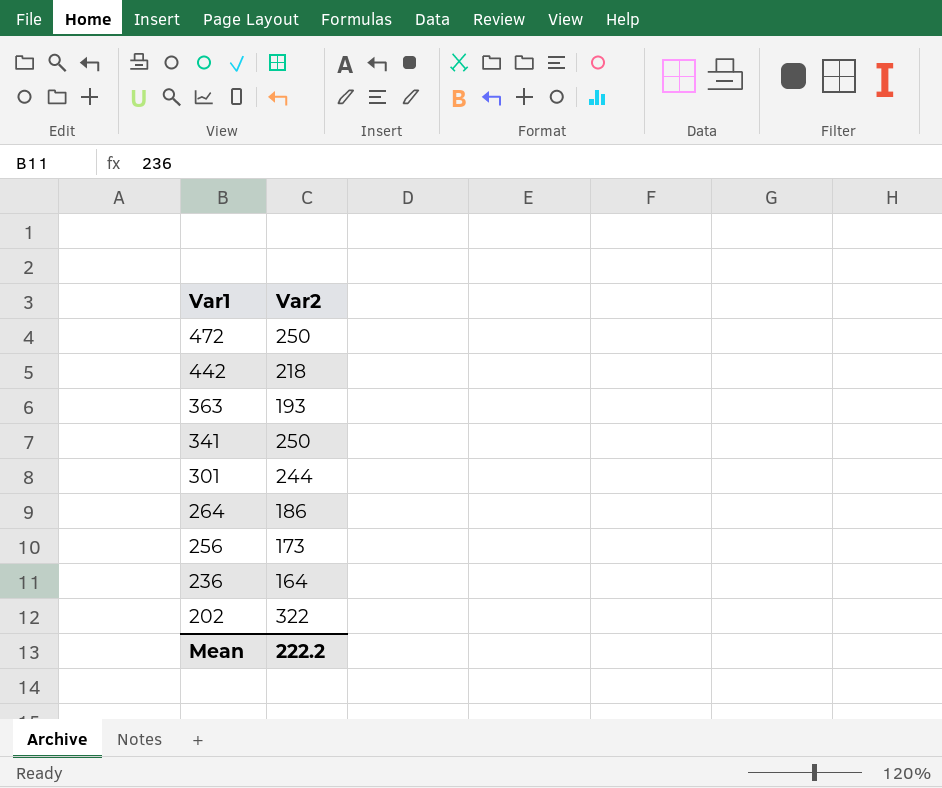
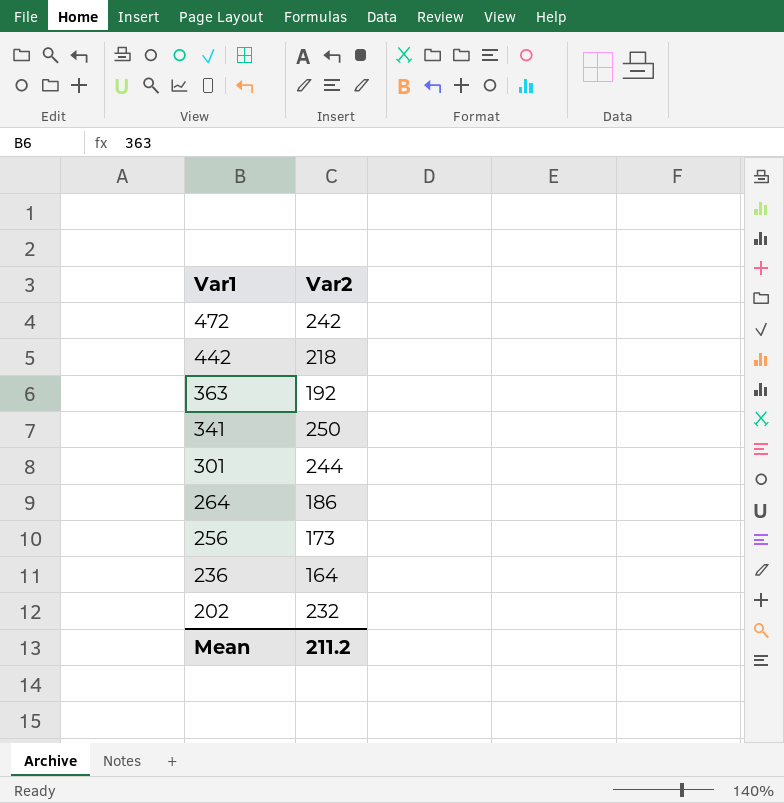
472 | Var2: 250 -> 242
363 | Var2: 193 -> 192
202 | Var2: 322 -> 232
Mean | Var2: 222.2 -> 211.2

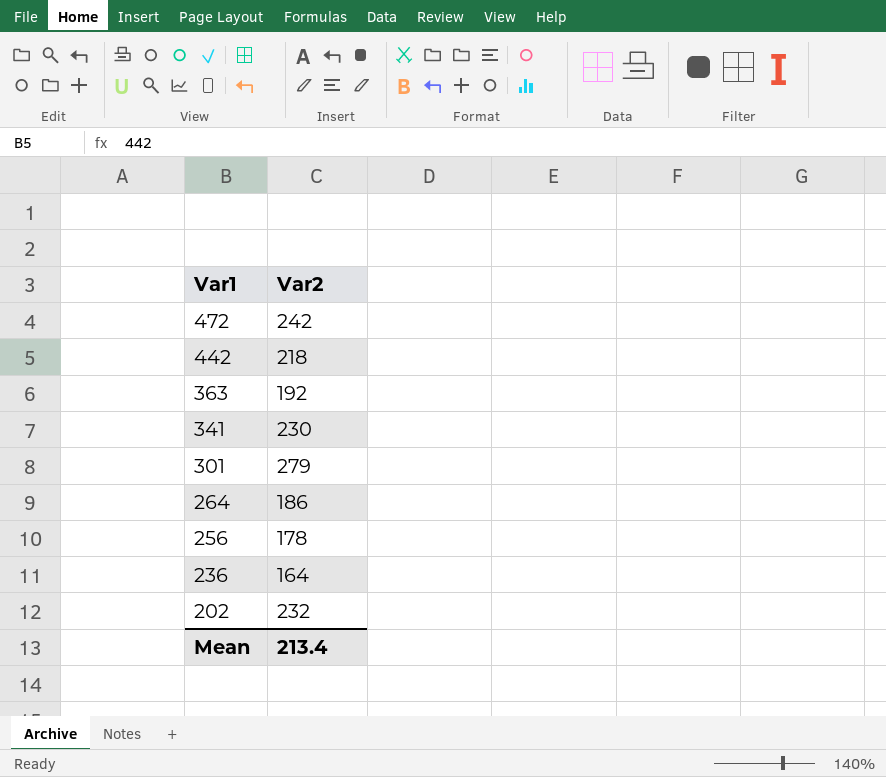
341 | Var2: 250 -> 230
301 | Var2: 244 -> 279
256 | Var2: 173 -> 178
Mean | Var2: 211.2 -> 213.4

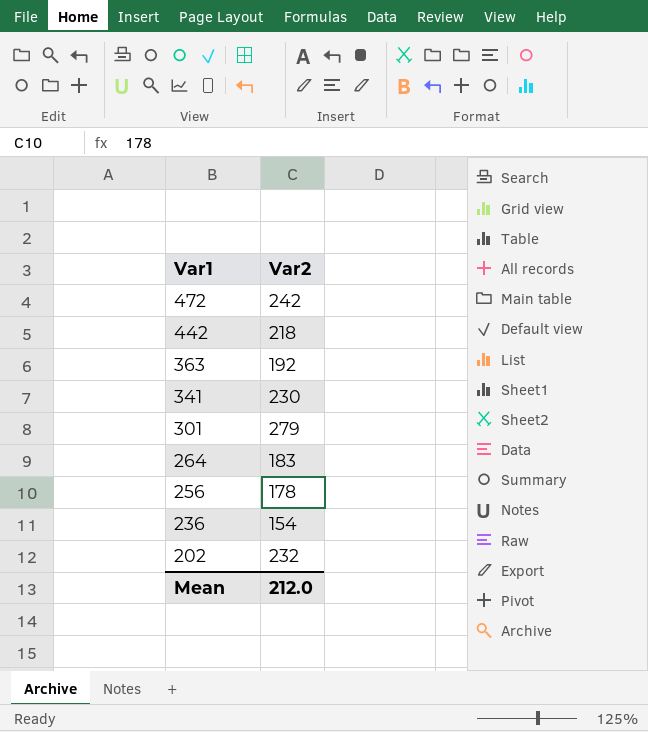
264 | Var2: 186 -> 183
236 | Var2: 164 -> 154
Mean | Var2: 213.4 -> 212.0

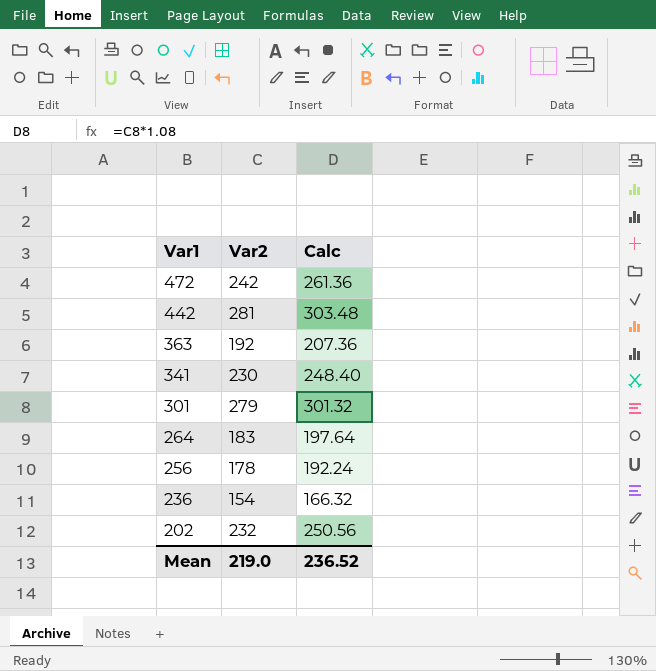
column Calc | formula: none -> [Var2] * 1.08
442 | Var2: 218 -> 281
Mean | Var2: 212.0 -> 219.0

